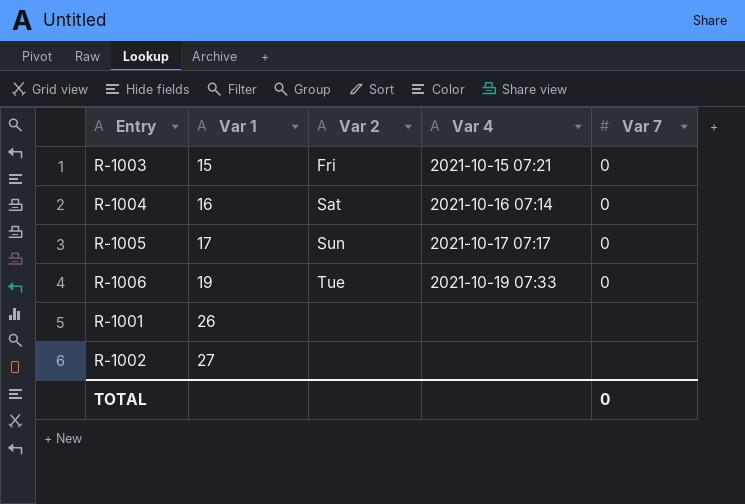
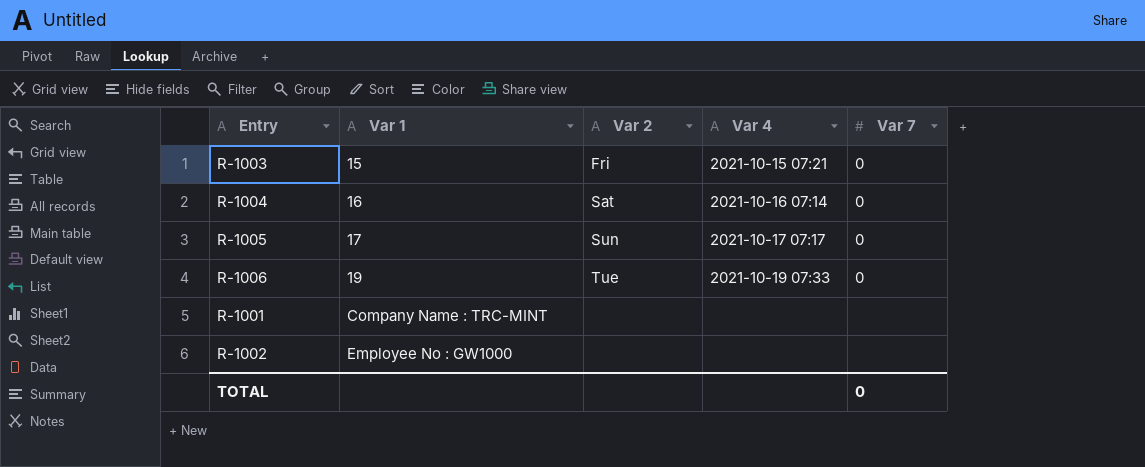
R-1001 | Var 1: 26 -> Company Name : TRC-MINT
R-1002 | Var 1: 27 -> Employee No : GW1000

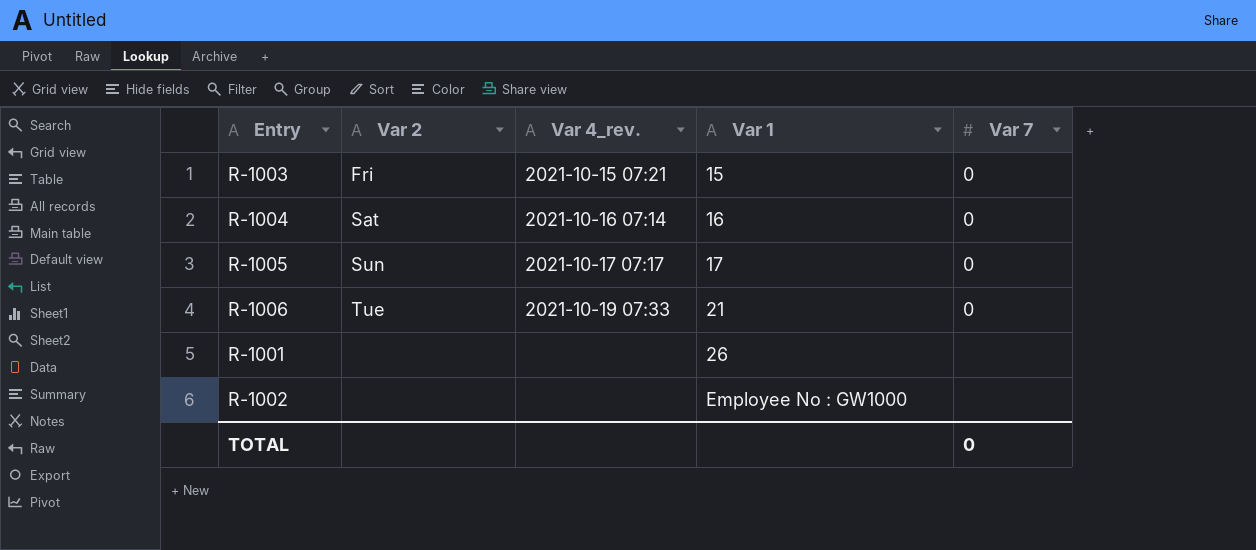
column name: Var 4 -> Var 4_rev.
column Var 1 | position: 2 -> 4
R-1006 | Var 1: 19 -> 21
R-1001 | Var 1: Company Name : TRC-MINT -> 26

